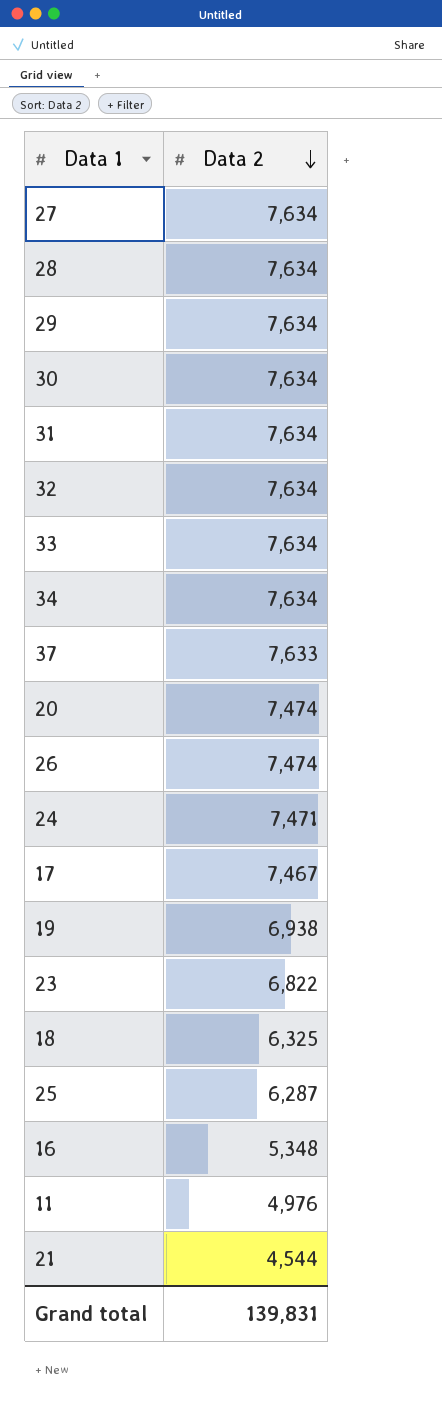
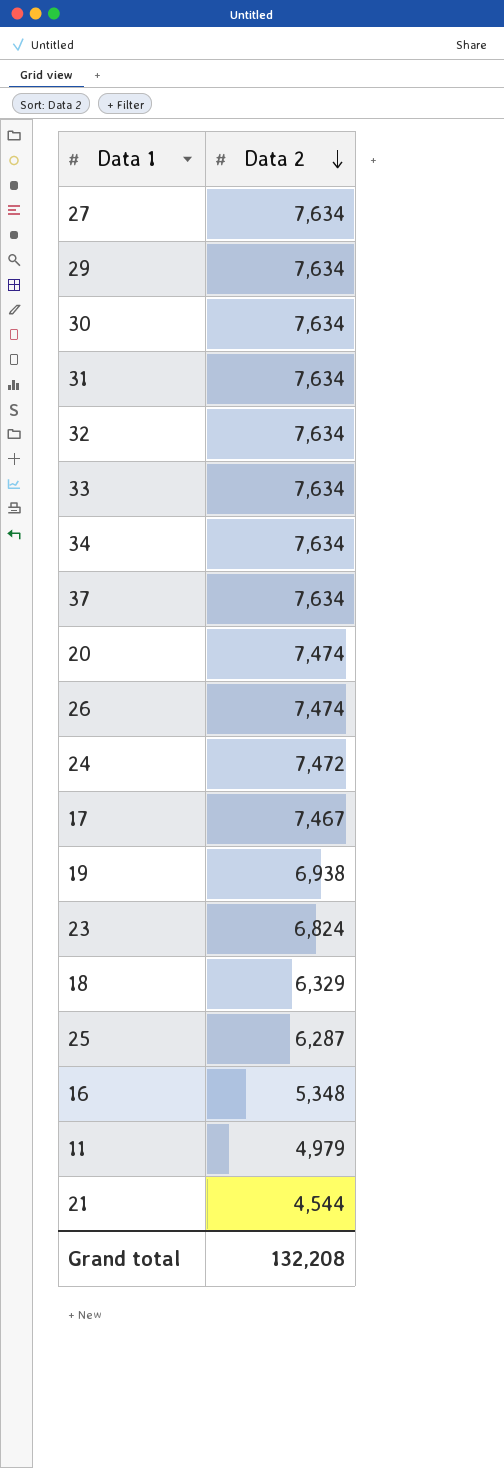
row 28: 7,634 -> none
37 | Data 2: 7,633 -> 7,634
24 | Data 2: 7,471 -> 7,472
23 | Data 2: 6,822 -> 6,824
18 | Data 2: 6,325 -> 6,329
11 | Data 2: 4,976 -> 4,979
Grand total | Data 2: 139,831 -> 132,208

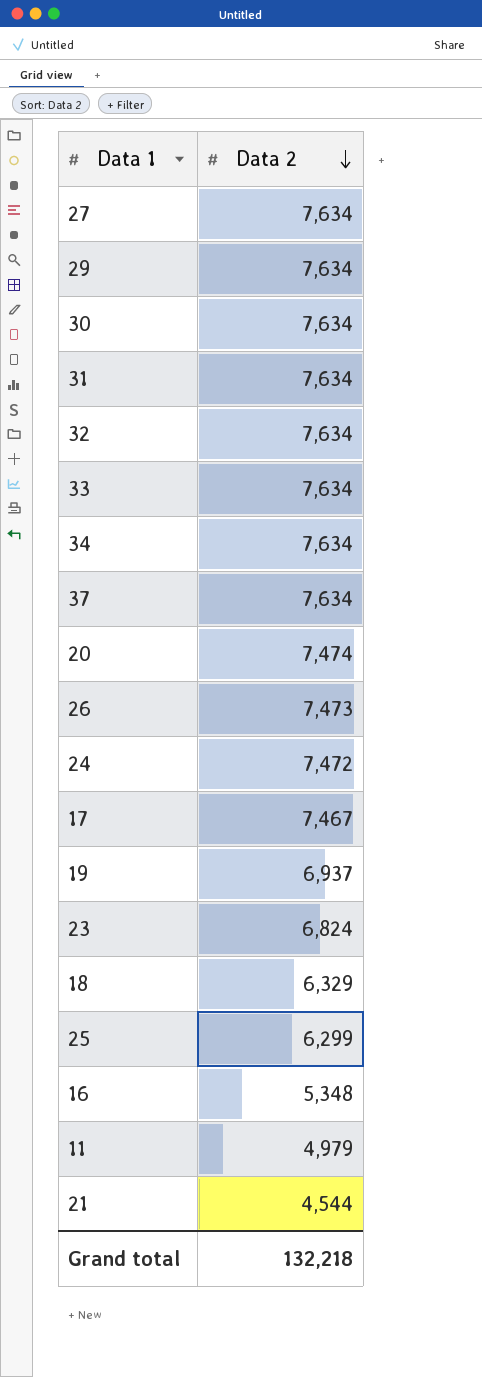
26 | Data 2: 7,474 -> 7,473
19 | Data 2: 6,938 -> 6,937
25 | Data 2: 6,287 -> 6,299
Grand total | Data 2: 132,208 -> 132,218

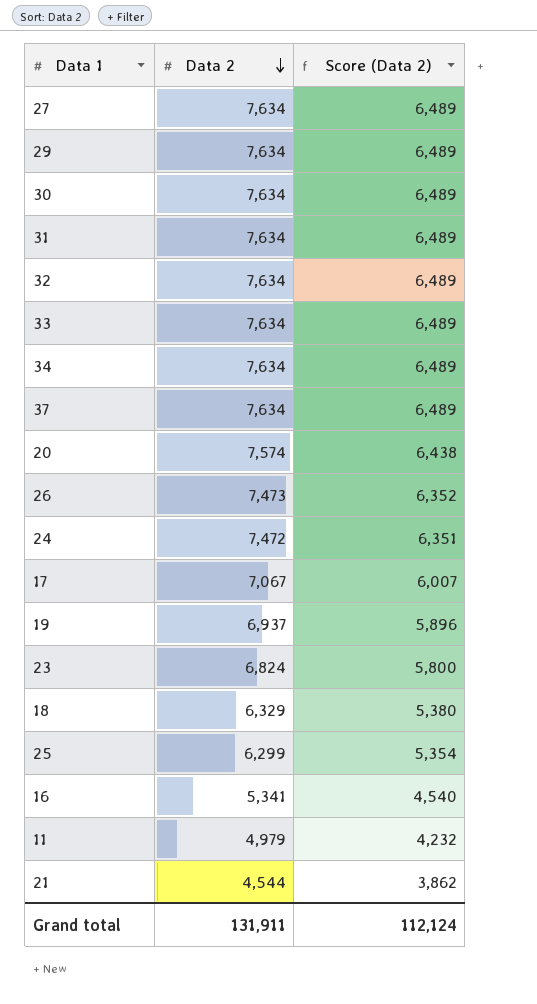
column Score (Data 2) | formula: none -> [Data 2] * 0.85
20 | Data 2: 7,474 -> 7,574
17 | Data 2: 7,467 -> 7,067
16 | Data 2: 5,348 -> 5,341
Grand total | Data 2: 132,218 -> 131,911

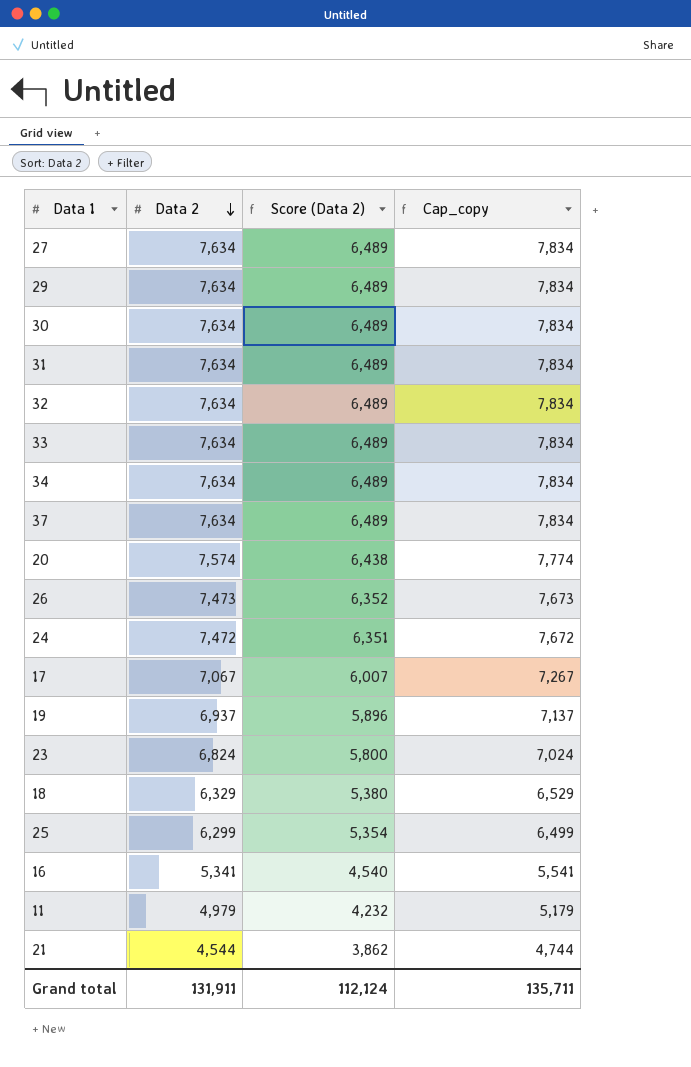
column Cap_copy | formula: none -> [Data 2] + 200

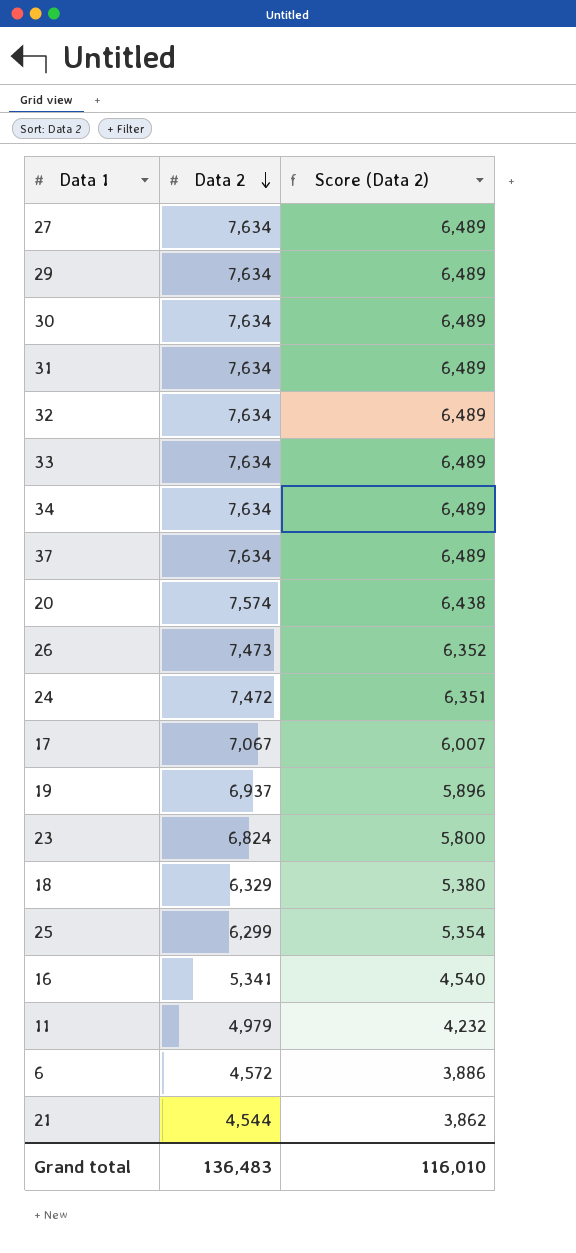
column Cap_copy | formula: [Data 2] + 200 -> none
row 6: none -> 4,572 | 3,886
Grand total | Data 2: 131,911 -> 136,483
Grand total | Score (Data 2): 112,124 -> 116,010

